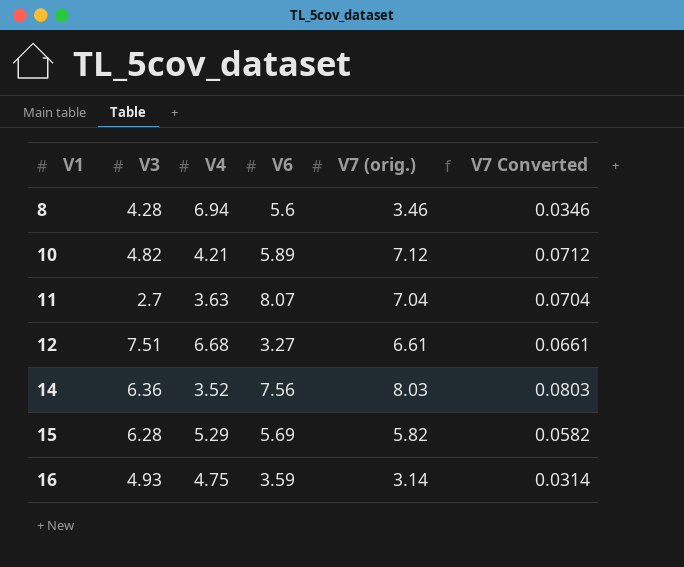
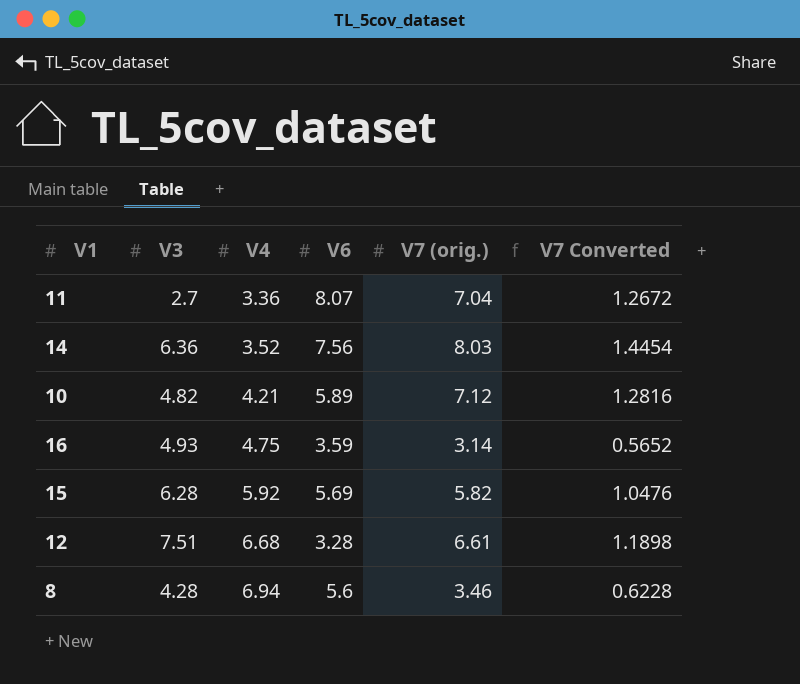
row order: V1 ascending -> V4 ascending
column V7 Converted | formula: [V7 (orig.)] * 0.01 -> [V7 (orig.)] * 0.18
11 | V4: 3.63 -> 3.36
15 | V4: 5.29 -> 5.92
12 | V6: 3.27 -> 3.28

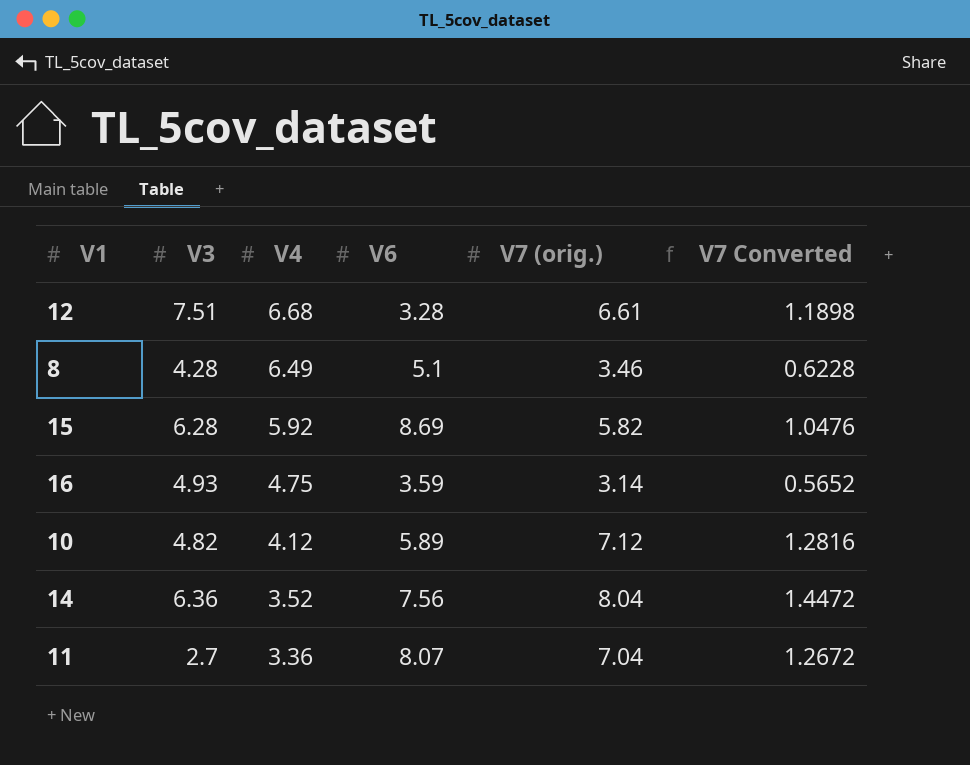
row order: V4 ascending -> V4 descending
8 | V4: 6.94 -> 6.49
8 | V6: 5.6 -> 5.1
15 | V6: 5.69 -> 8.69
10 | V4: 4.21 -> 4.12
14 | V7 (orig.): 8.03 -> 8.04
14 | V7 Converted: 1.4454 -> 1.4472

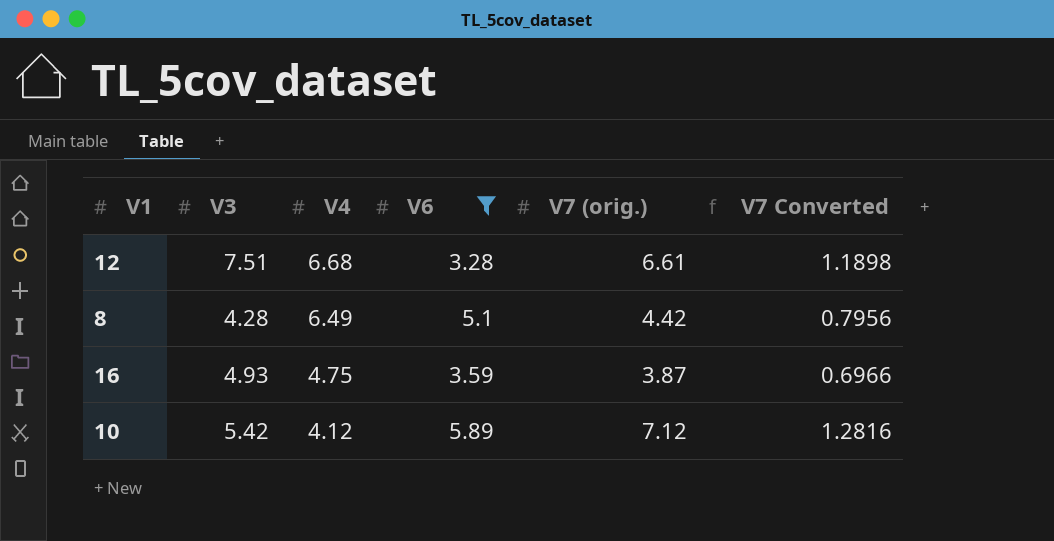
filter: none -> V6 <= 5.89
8 | V7 (orig.): 3.46 -> 4.42
8 | V7 Converted: 0.6228 -> 0.7956
16 | V7 (orig.): 3.14 -> 3.87
16 | V7 Converted: 0.5652 -> 0.6966
10 | V3: 4.82 -> 5.42

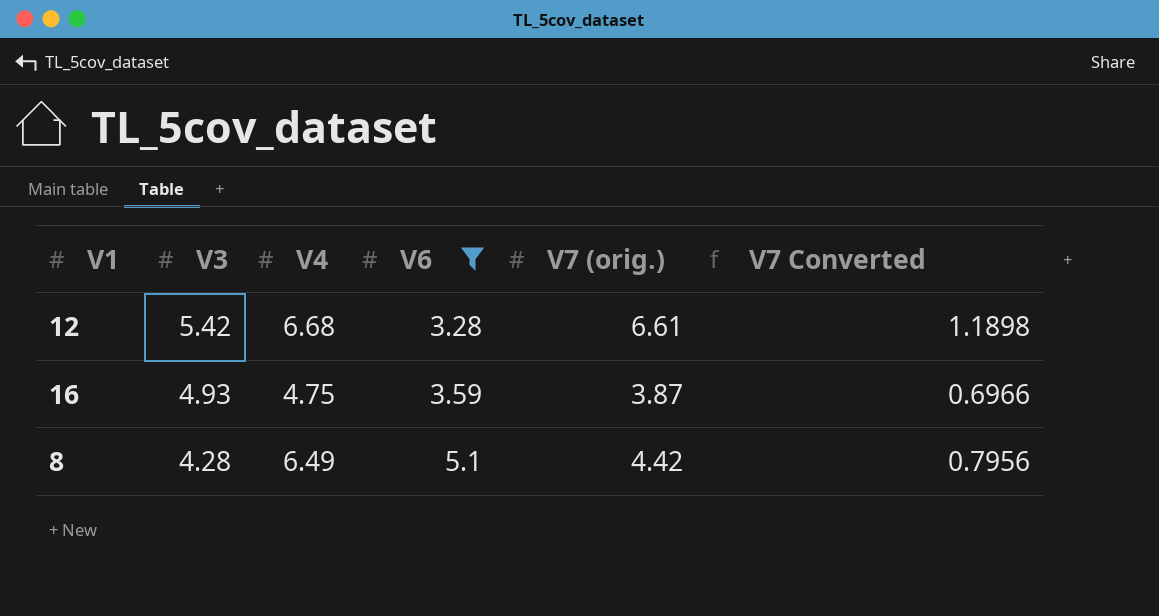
row order: V4 descending -> V3 descending
row 10: 5.42 | 4.12 | 5.89 | 7.12 | 1.2816 -> none
12 | V3: 7.51 -> 5.42

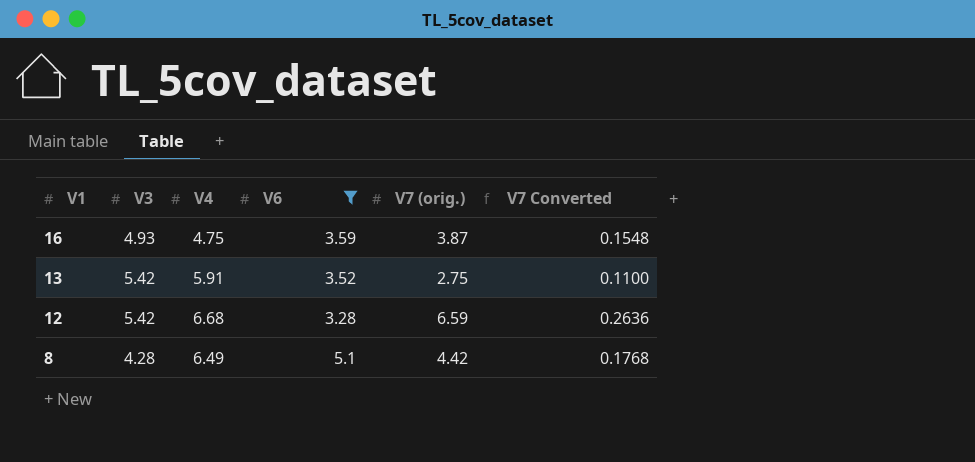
row order: V3 descending -> V1 descending
column V7 Converted | formula: [V7 (orig.)] * 0.18 -> [V7 (orig.)] * 0.04
row 13: none -> 5.42 | 5.91 | 3.52 | 2.75 | 0.1100
12 | V7 (orig.): 6.61 -> 6.59

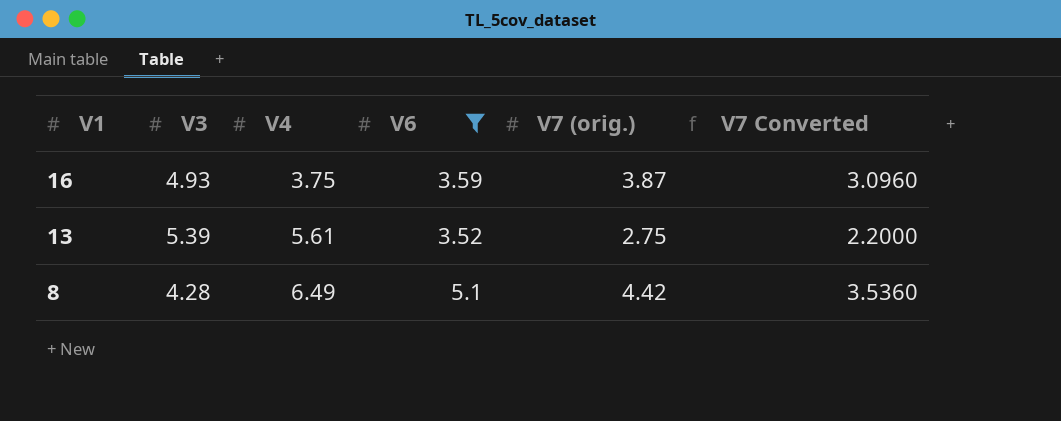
column V7 Converted | formula: [V7 (orig.)] * 0.04 -> [V7 (orig.)] * 0.8
row 12: 5.42 | 6.68 | 3.28 | 6.59 | 0.2636 -> none
16 | V4: 4.75 -> 3.75
13 | V3: 5.42 -> 5.39
13 | V4: 5.91 -> 5.61

